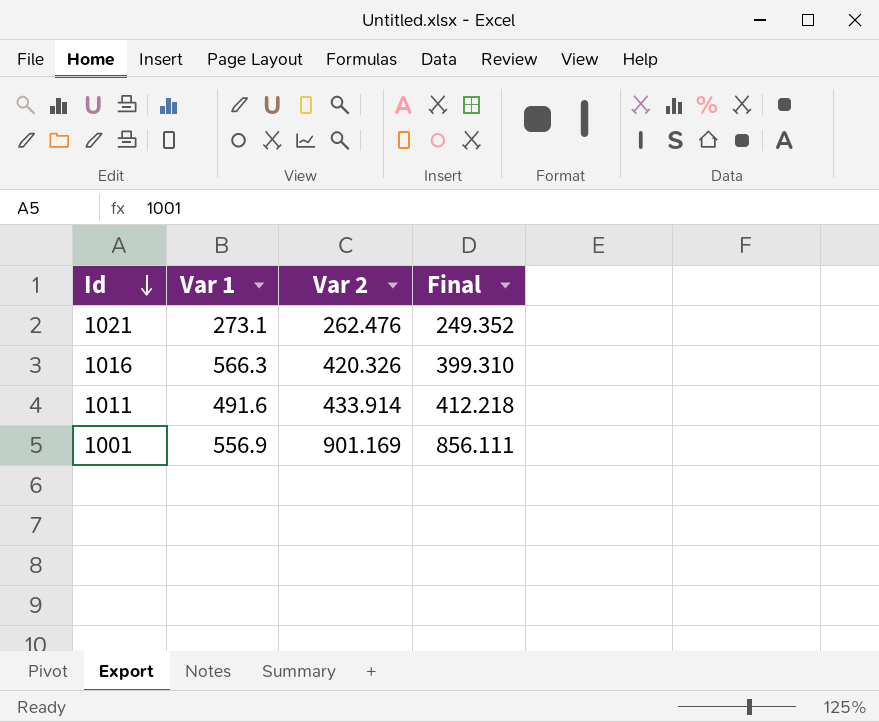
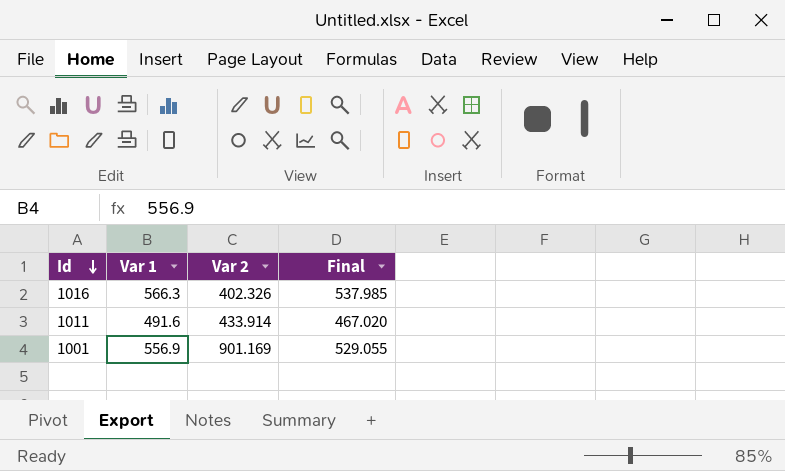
column Final | formula: [Var 2] * 0.95 -> [Var 1] * 0.95
row 1021: 273.1 | 262.476 | 249.352 -> none
1016 | Var 2: 420.326 -> 402.326

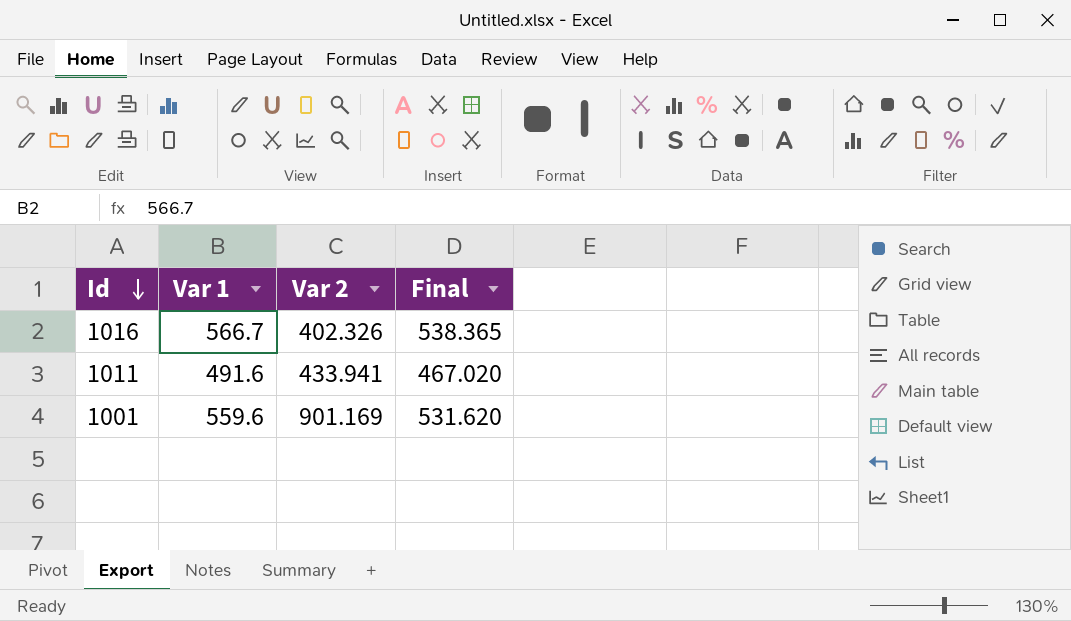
1016 | Var 1: 566.3 -> 566.7
1016 | Final: 537.985 -> 538.365
1011 | Var 2: 433.914 -> 433.941
1001 | Var 1: 556.9 -> 559.6
1001 | Final: 529.055 -> 531.620

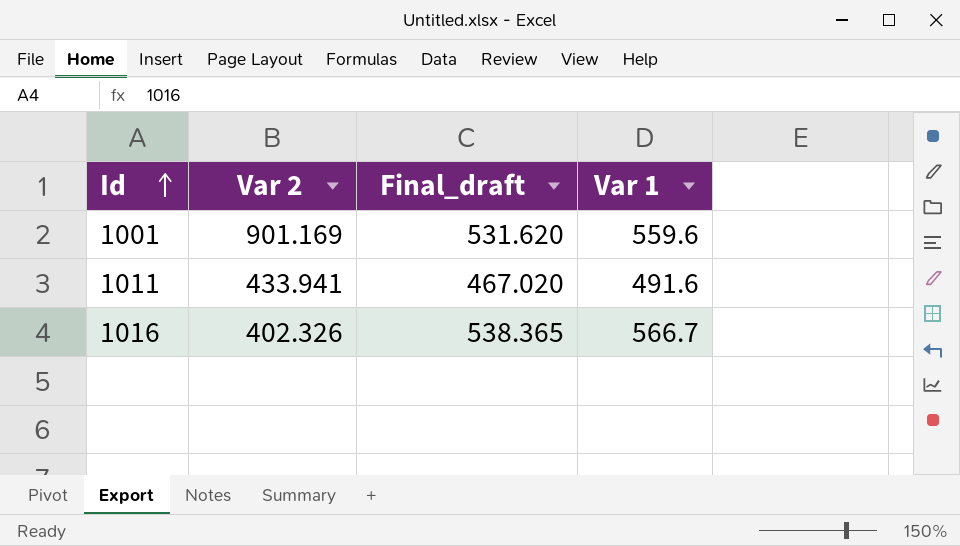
row order: Id descending -> Id ascending
column name: Final -> Final_draft
column Var 1 | position: 2 -> 4

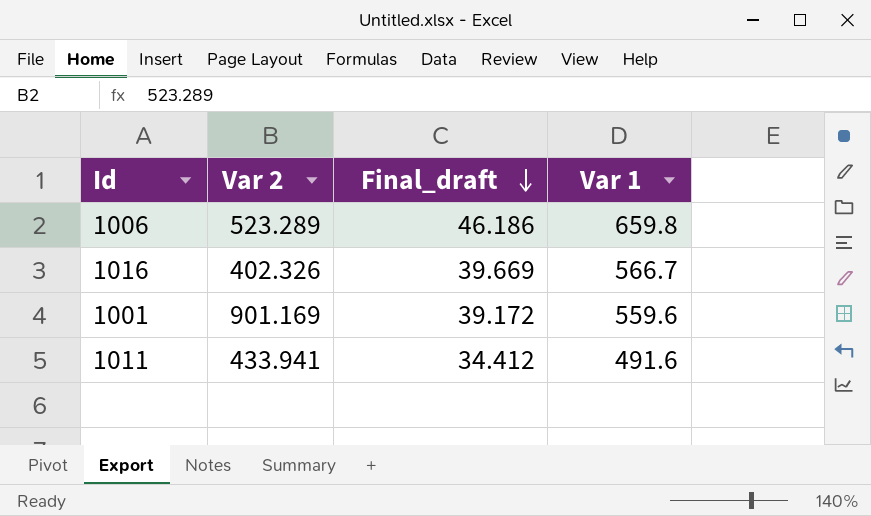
row order: Id ascending -> Final_draft descending
column Final_draft | formula: [Var 1] * 0.95 -> [Var 1] * 0.07
row 1006: none -> 523.289 | 46.186 | 659.8

